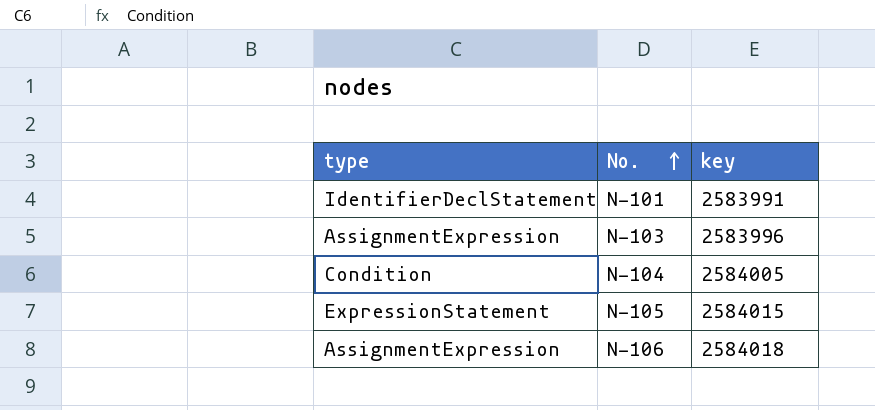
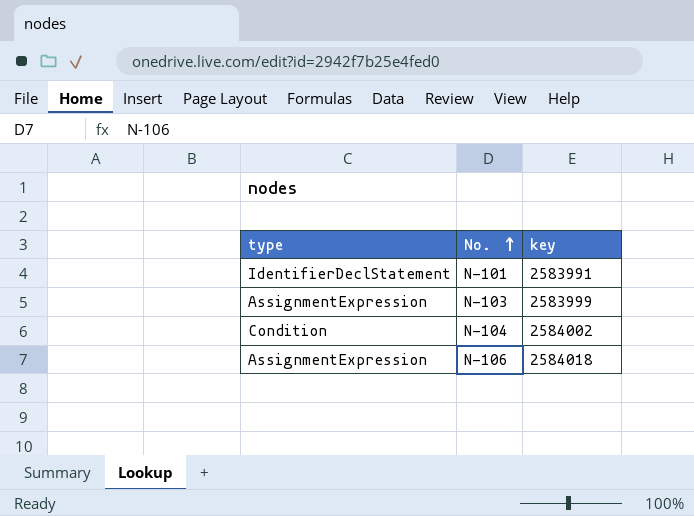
row N-105: ExpressionStatement | 2584015 -> none
N-103 | key: 2583996 -> 2583999
N-104 | key: 2584005 -> 2584002

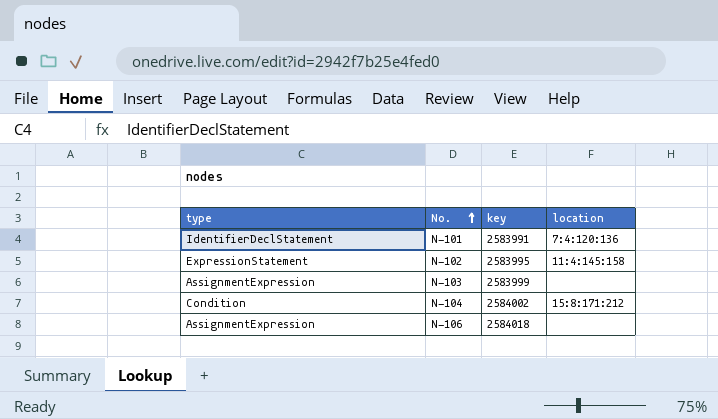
column location | position: none -> 4
row N-102: none -> ExpressionStatement | 2583995 | 11:4:145:158

